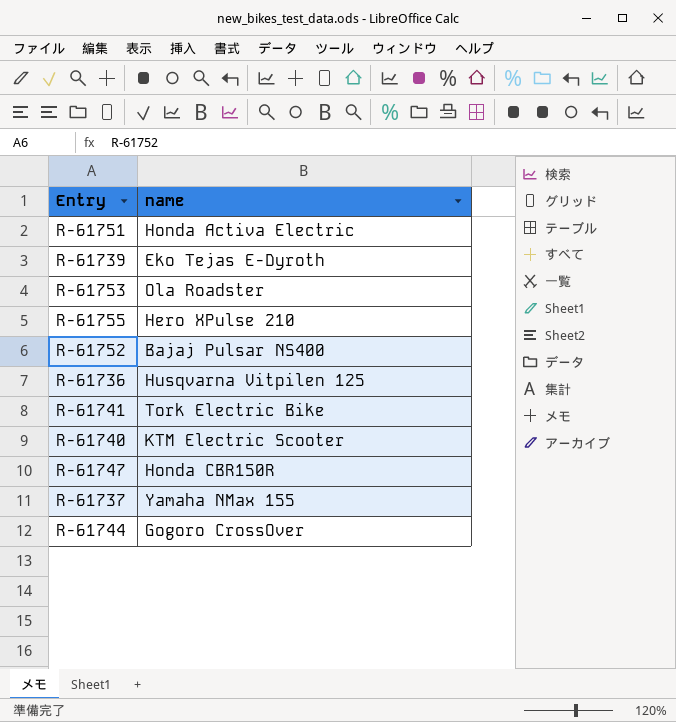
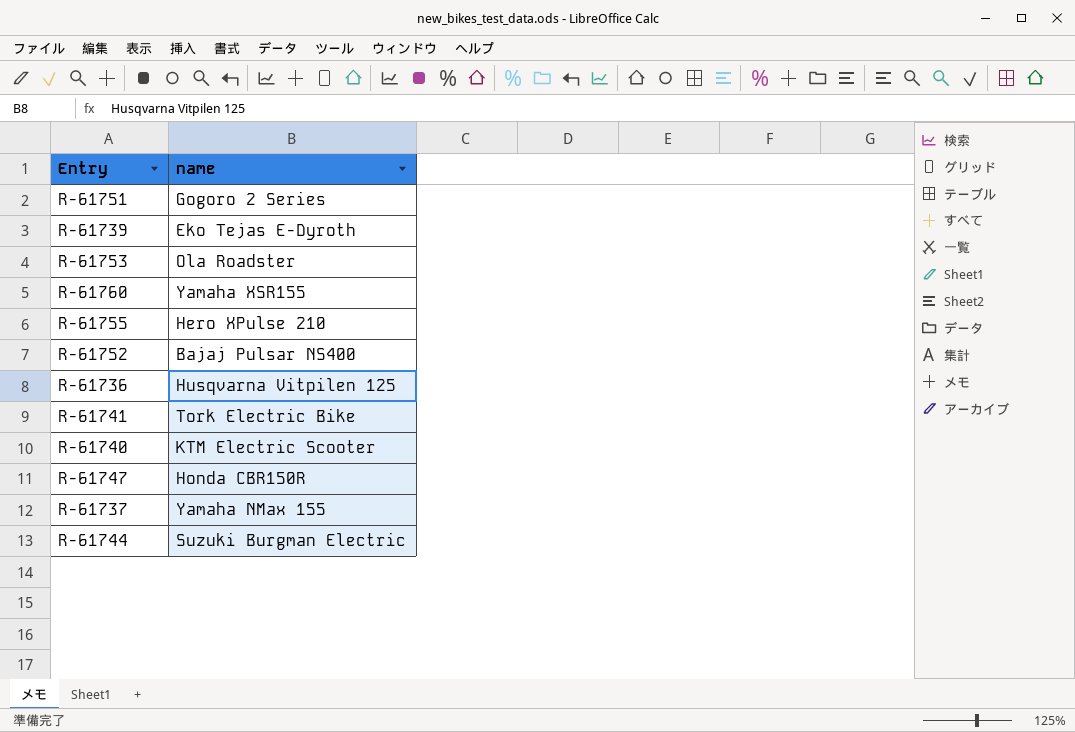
R-61751 | name: Honda Activa Electric -> Gogoro 2 Series
row R-61760: none -> Yamaha XSR155
R-61744 | name: Gogoro CrossOver -> Suzuki Burgman Electric

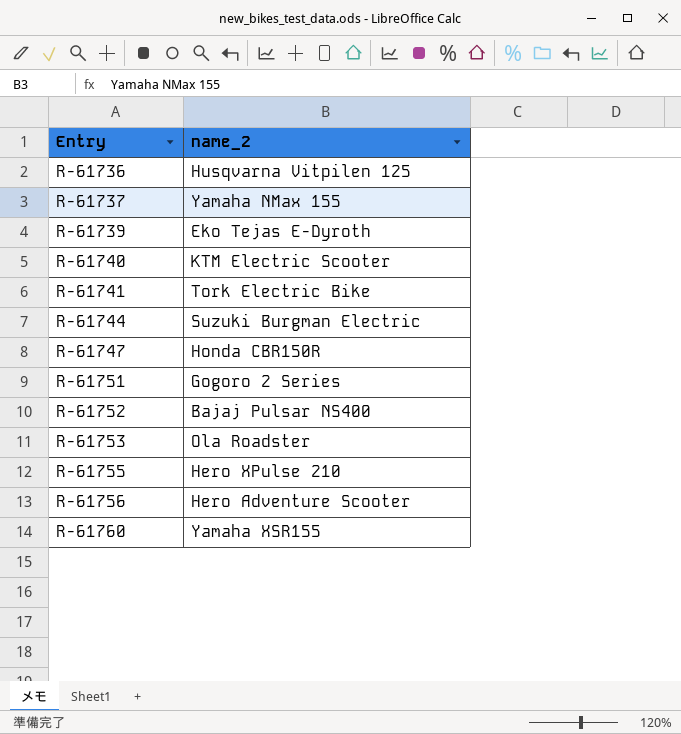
row order: none -> Entry ascending
column name: name -> name_2
row R-61756: none -> Hero Adventure Scooter

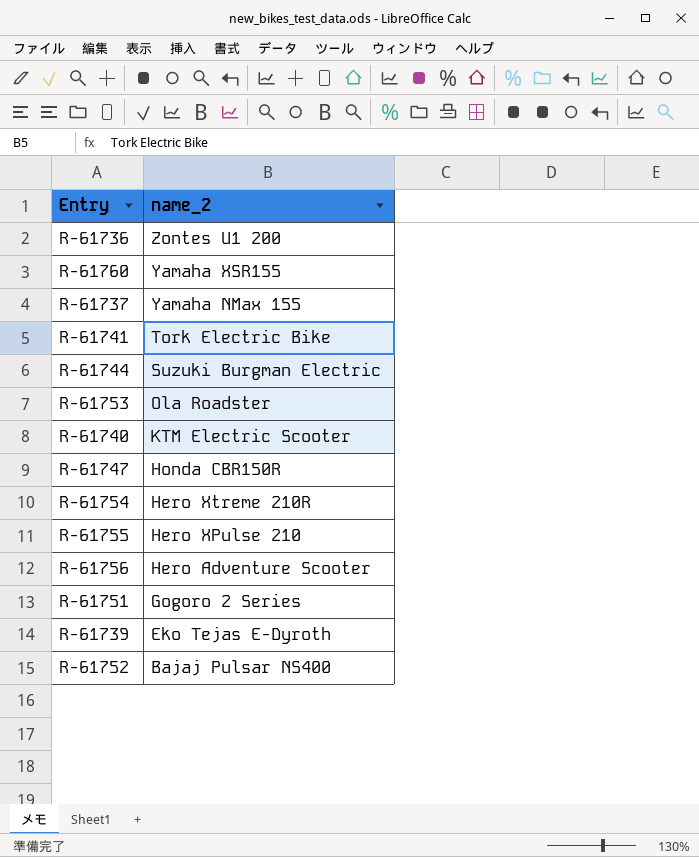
row order: Entry ascending -> name_2 descending
R-61736 | name_2: Husqvarna Vitpilen 125 -> Zontes U1 200
row R-61754: none -> Hero Xtreme 210R

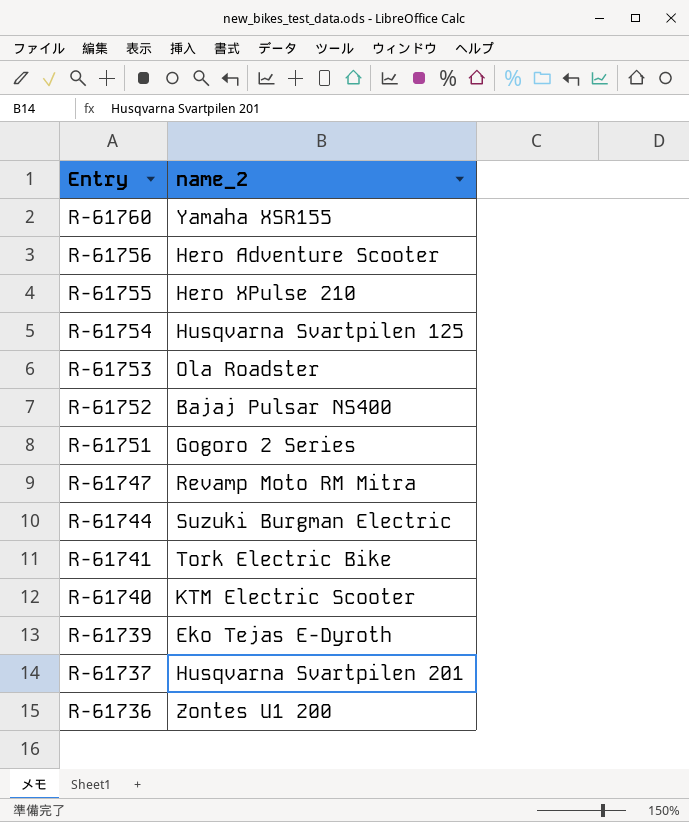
row order: name_2 descending -> Entry descending
R-61754 | name_2: Hero Xtreme 210R -> Husqvarna Svartpilen 125
R-61747 | name_2: Honda CBR150R -> Revamp Moto RM Mitra
R-61737 | name_2: Yamaha NMax 155 -> Husqvarna Svartpilen 201

